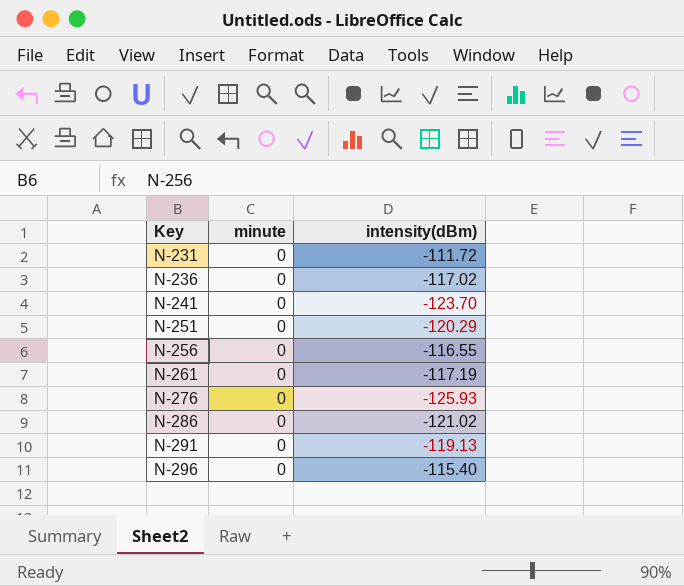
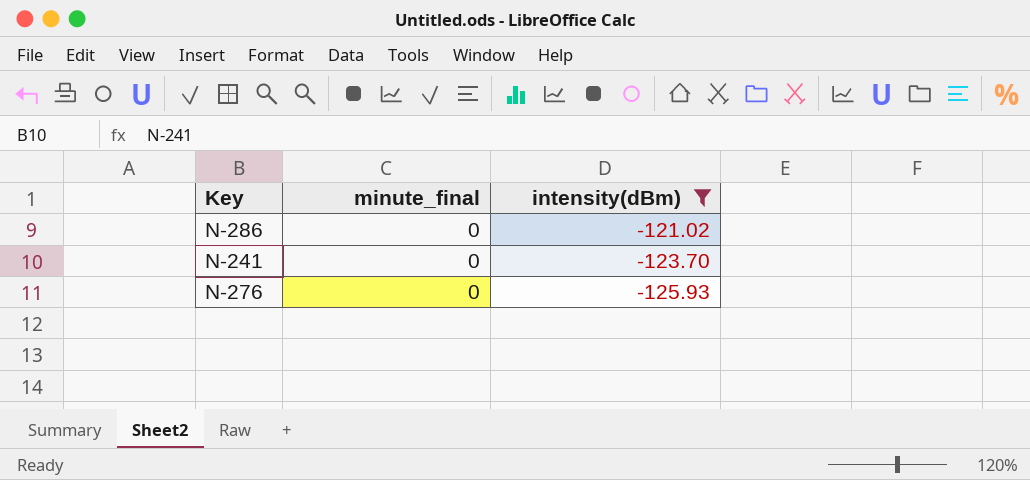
filter: none -> intensity(dBm) <= -121.02
row order: Key ascending -> intensity(dBm) descending
column name: minute -> minute_final

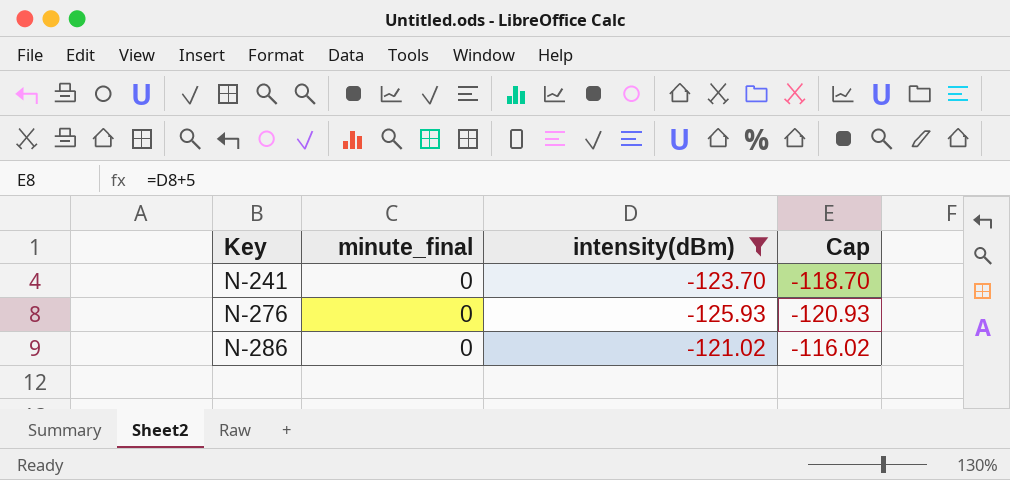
row order: intensity(dBm) descending -> Key ascending
column Cap | formula: none -> [intensity(dBm)] + 5

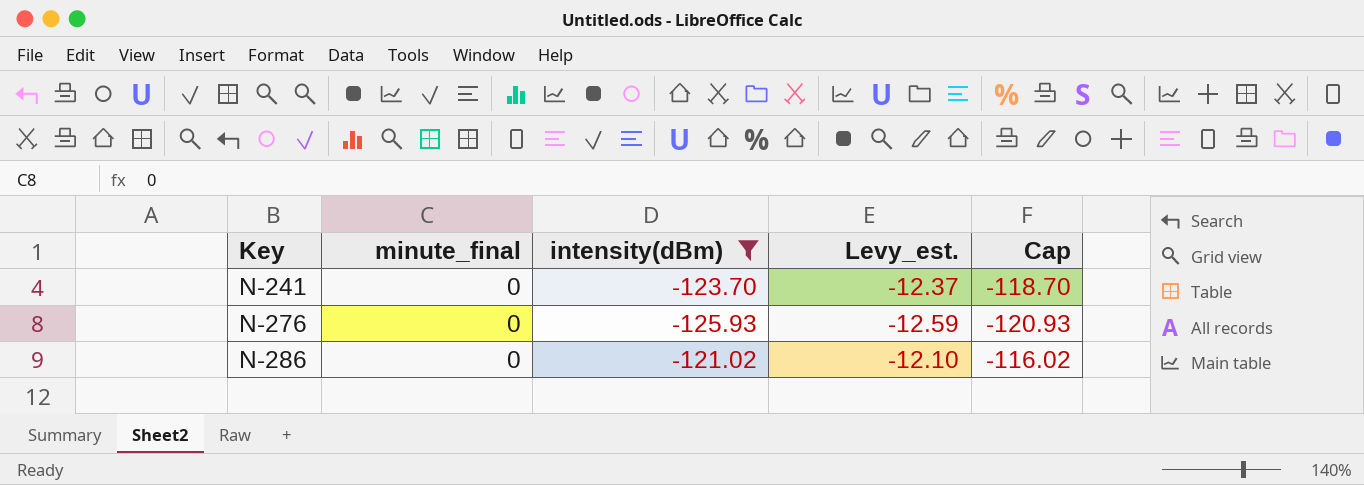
column Levy_est. | formula: none -> [intensity(dBm)] * 0.1

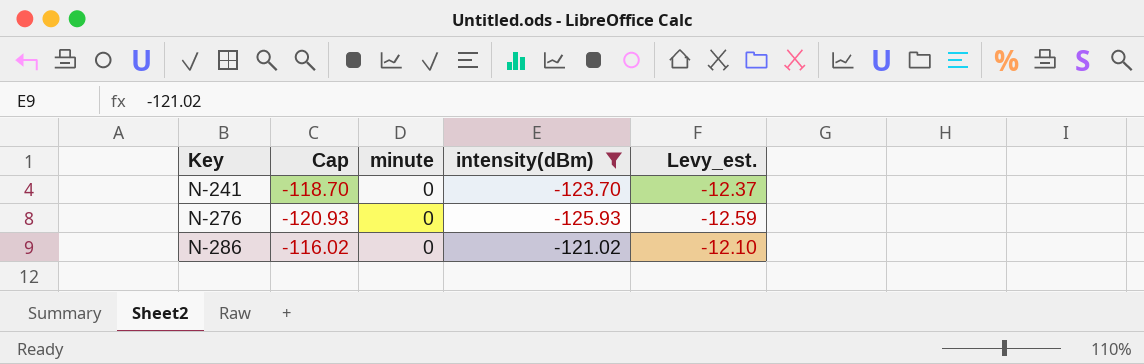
column Cap | position: 5 -> 2
column name: minute_final -> minute

